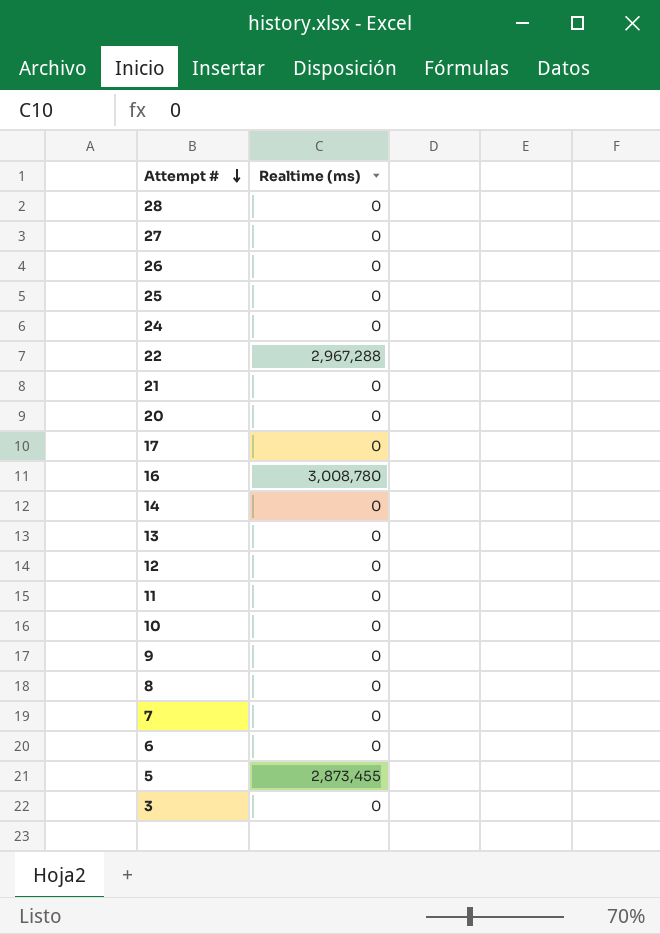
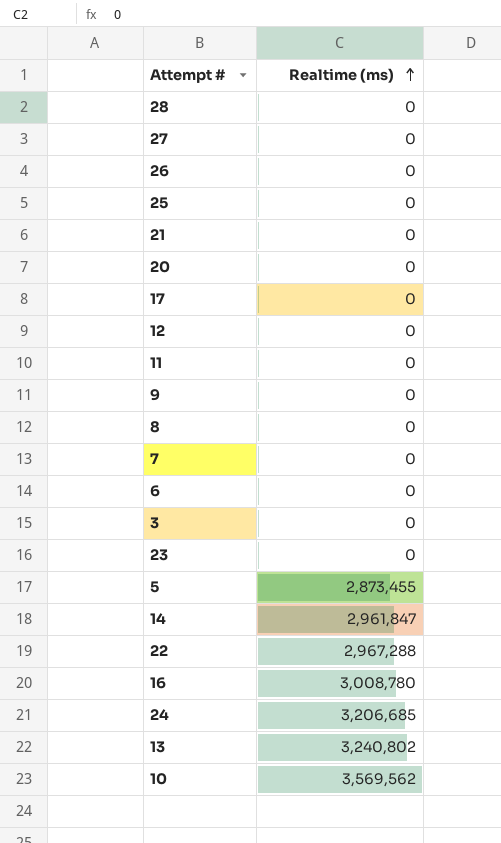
row order: Attempt # descending -> Realtime (ms) ascending
row 23: none -> 0
14 | Realtime (ms): 0 -> 2,961,847
24 | Realtime (ms): 0 -> 3,206,685
13 | Realtime (ms): 0 -> 3,240,802
10 | Realtime (ms): 0 -> 3,569,562

